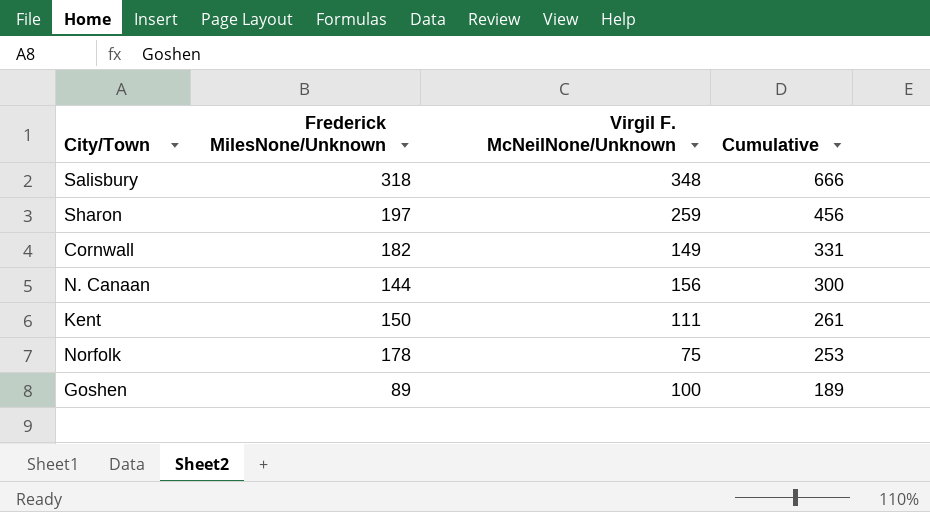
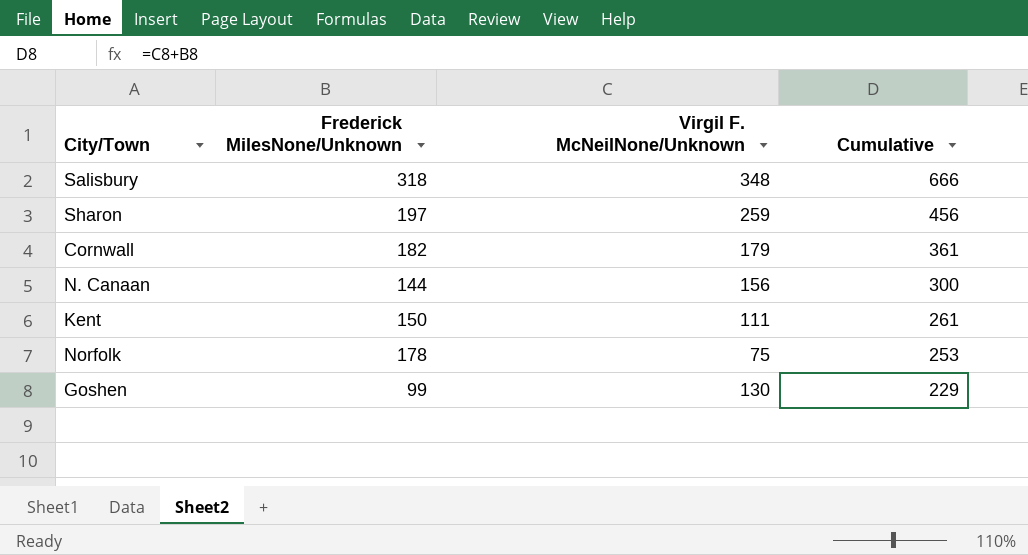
Cornwall | Virgil F. McNeilNone/Unknown: 149 -> 179
Cornwall | Cumulative: 331 -> 361
Goshen | Frederick MilesNone/Unknown: 89 -> 99
Goshen | Virgil F. McNeilNone/Unknown: 100 -> 130
Goshen | Cumulative: 189 -> 229

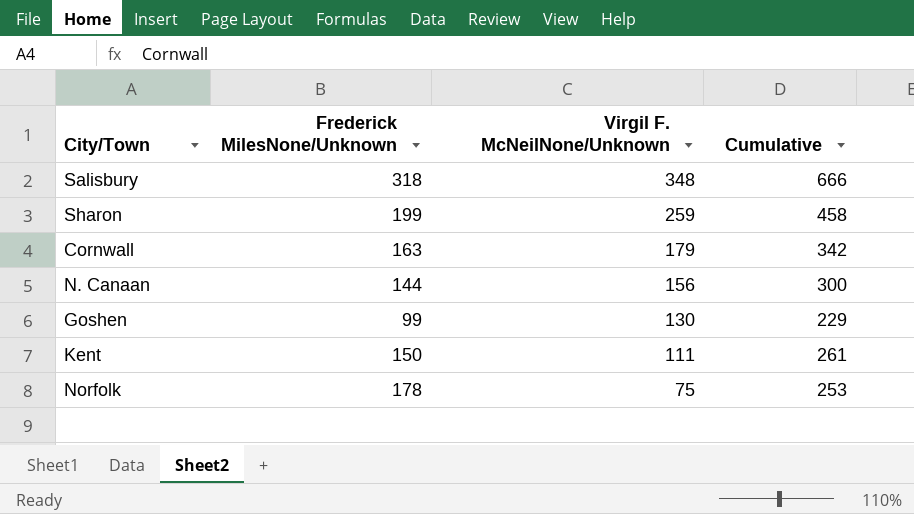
row order: Cumulative descending -> Virgil F. McNeilNone/Unknown descending
Sharon | Frederick MilesNone/Unknown: 197 -> 199
Sharon | Cumulative: 456 -> 458
Cornwall | Frederick MilesNone/Unknown: 182 -> 163
Cornwall | Cumulative: 361 -> 342

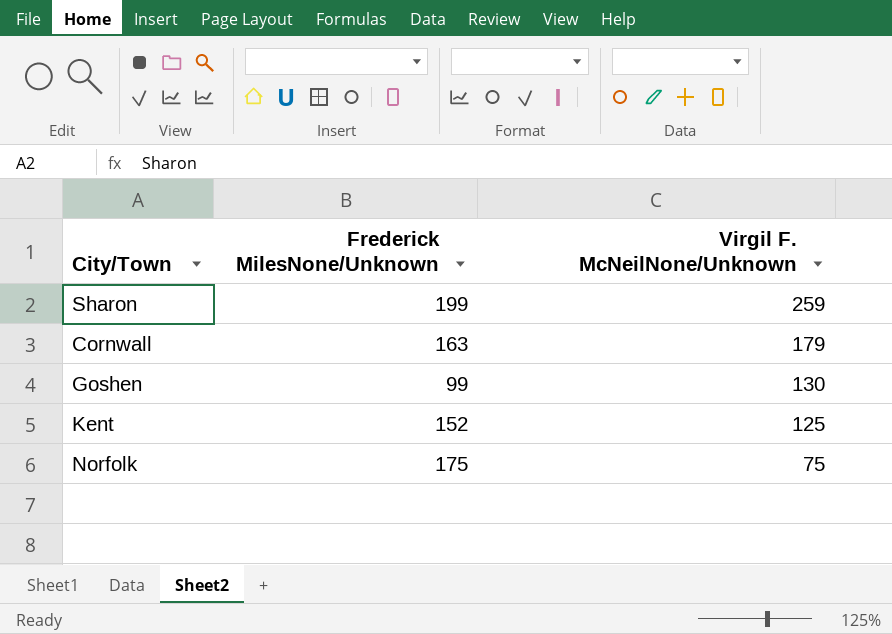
column Cumulative | formula: [Frederick MilesNone/Unknown] + [Virgil F. McNeilNone/Unknown] -> none
row Salisbury: 318 | 348 | 666 -> none
row N. Canaan: 144 | 156 | 300 -> none
Kent | Frederick MilesNone/Unknown: 150 -> 152
Kent | Virgil F. McNeilNone/Unknown: 111 -> 125
Norfolk | Frederick MilesNone/Unknown: 178 -> 175

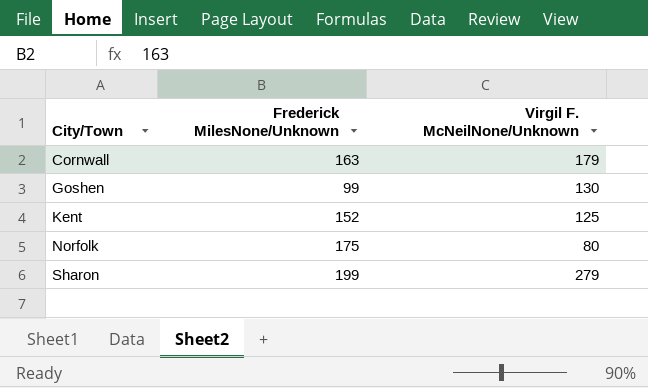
row order: Virgil F. McNeilNone/Unknown descending -> City/Town ascending
Norfolk | Virgil F. McNeilNone/Unknown: 75 -> 80
Sharon | Virgil F. McNeilNone/Unknown: 259 -> 279

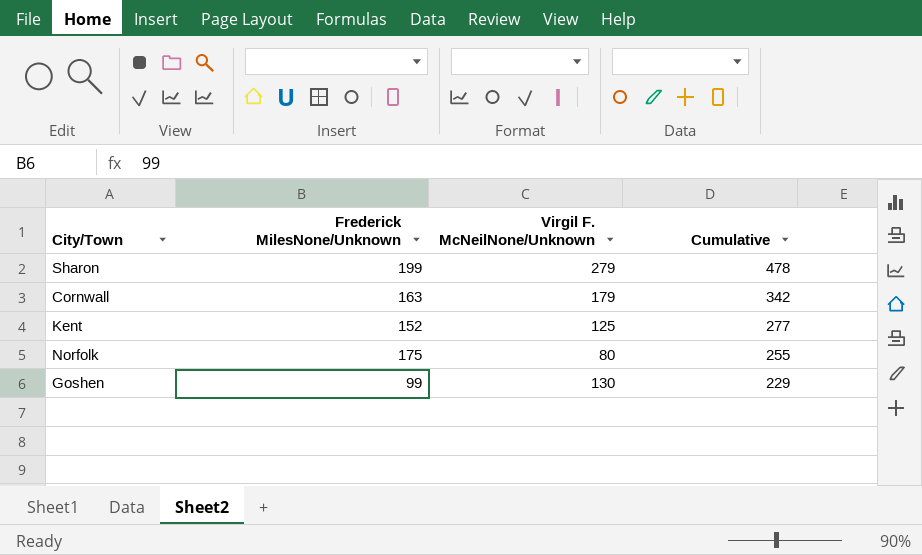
row order: City/Town ascending -> Cumulative descending
column Cumulative | formula: none -> [Frederick MilesNone/Unknown] + [Virgil F. McNeilNone/Unknown]

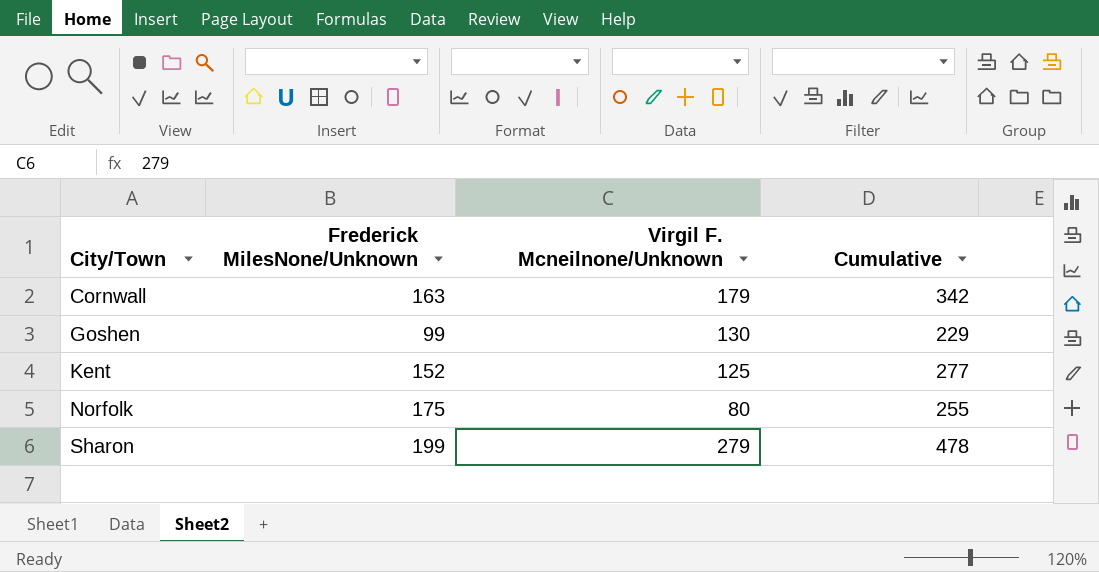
row order: Cumulative descending -> City/Town ascending
column name: Virgil F. McNeilNone/Unknown -> Virgil F. Mcneilnone/Unknown

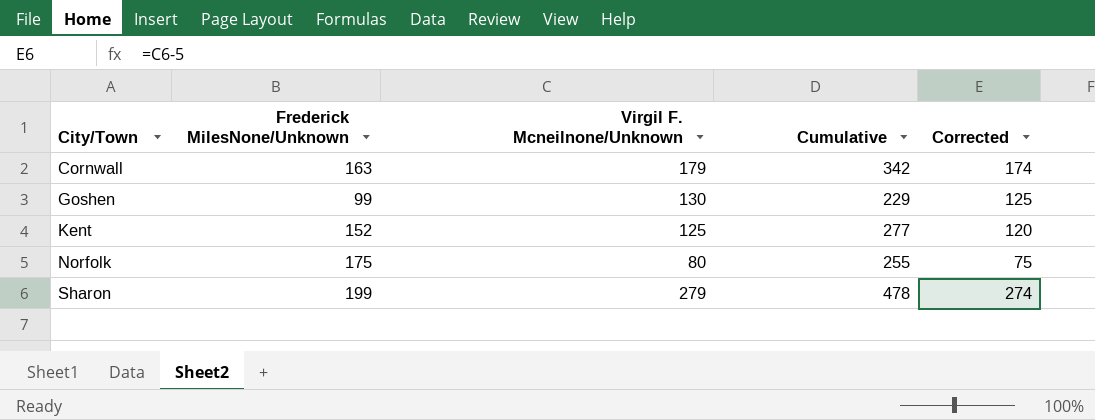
column Corrected | formula: none -> [Virgil F. Mcneilnone/Unknown] - 5

